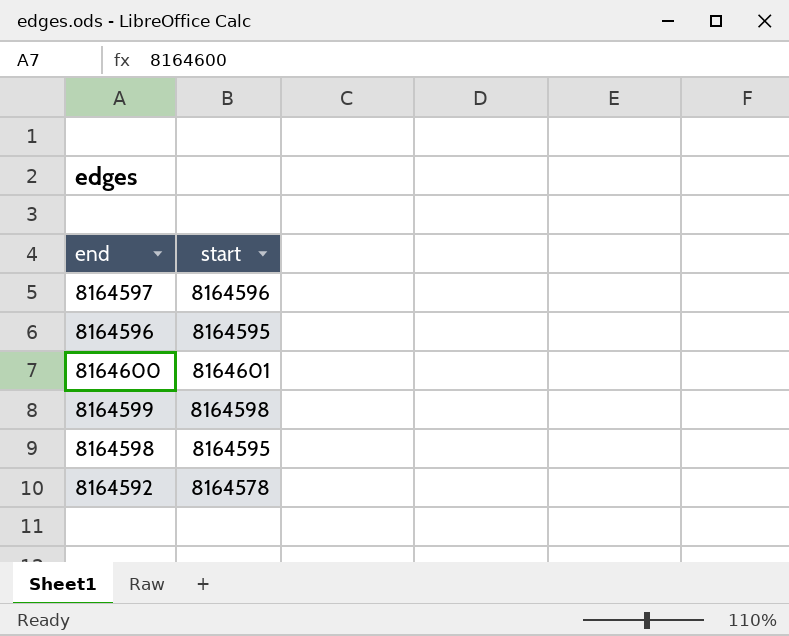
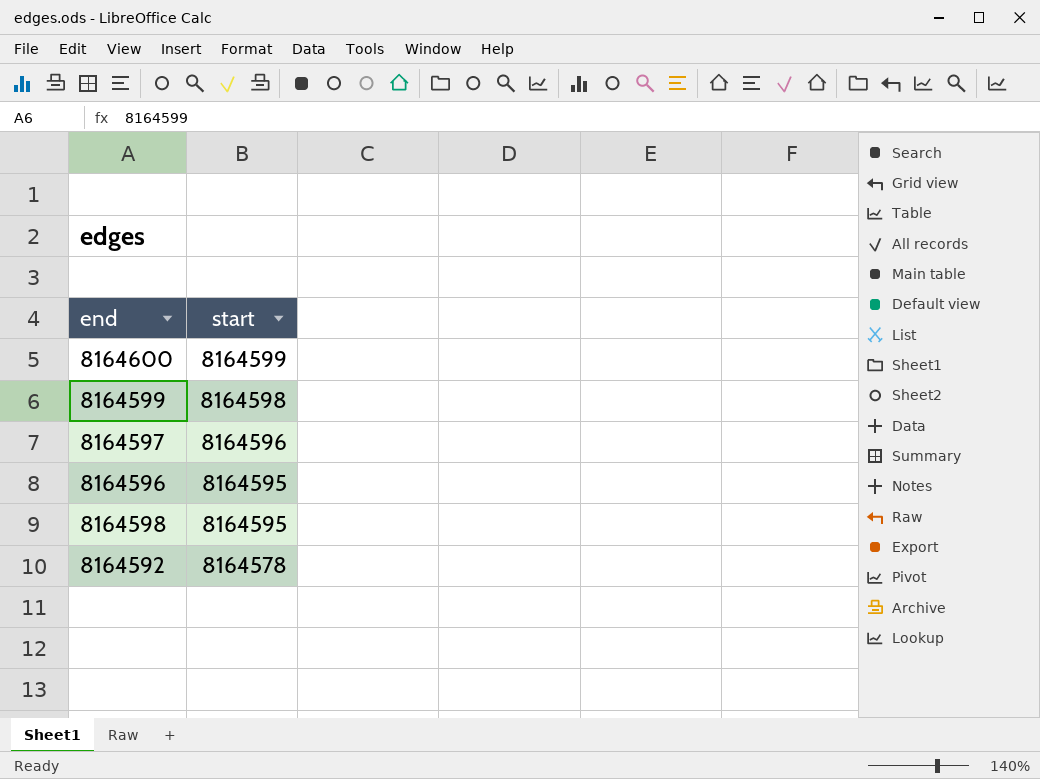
row order: none -> start descending
8164600 | start: 8164601 -> 8164599

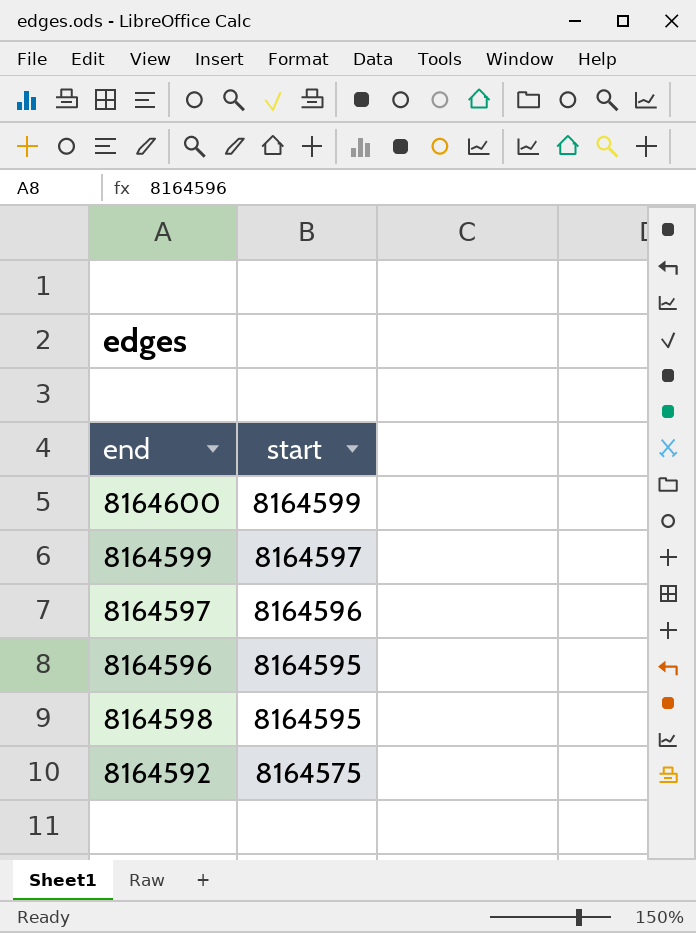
8164599 | start: 8164598 -> 8164597
8164592 | start: 8164578 -> 8164575

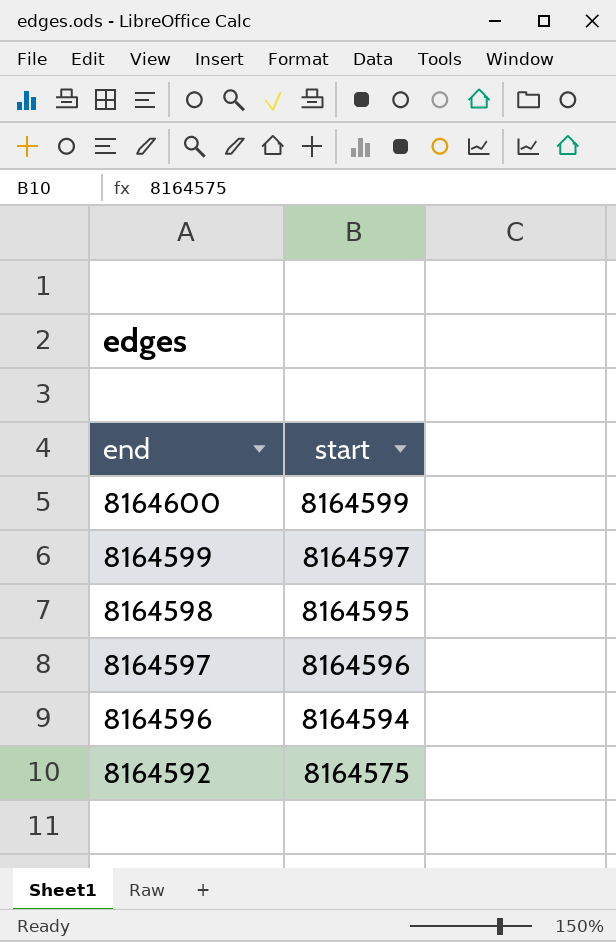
row order: start descending -> end descending
8164596 | start: 8164595 -> 8164594

